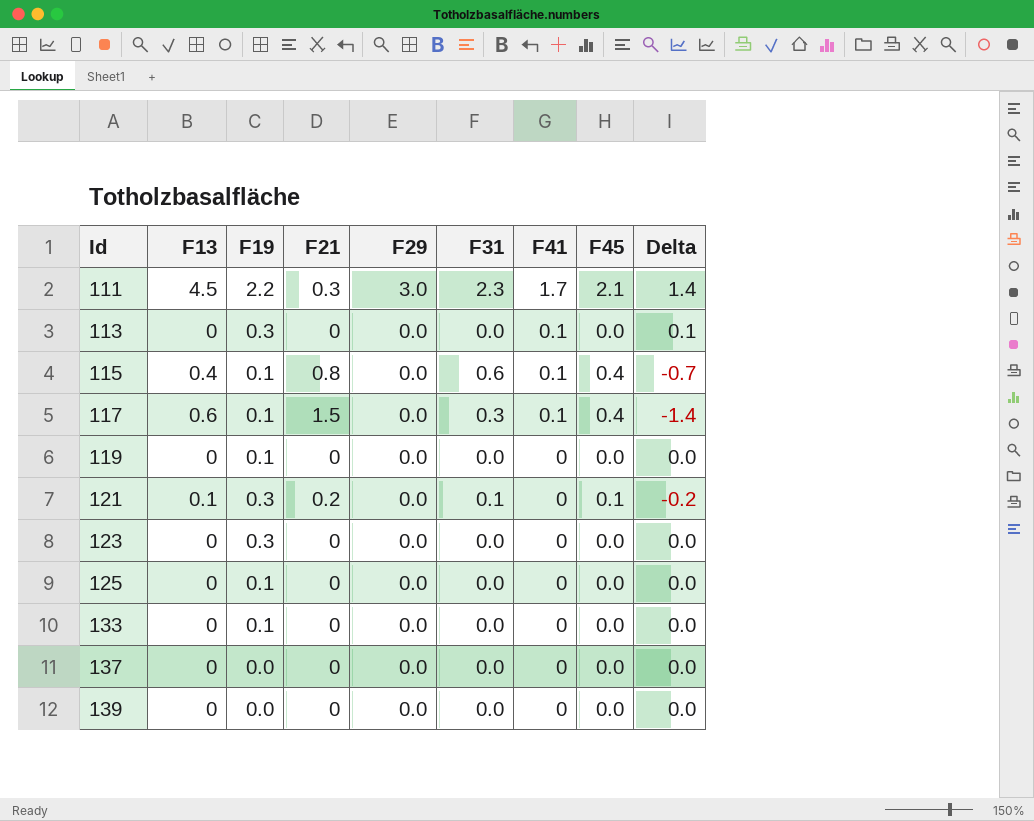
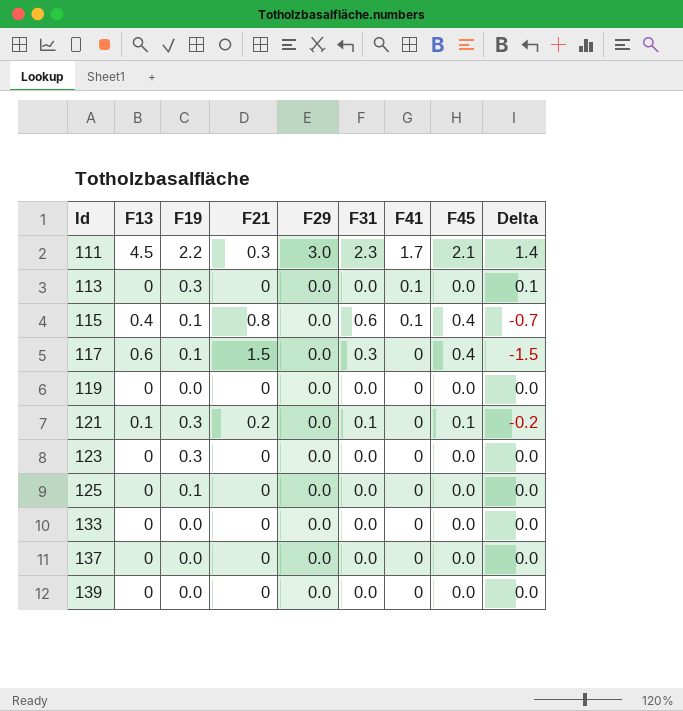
117 | F41: 0.1 -> 0
117 | Delta: -1.4 -> -1.5
119 | F19: 0.1 -> 0.0
133 | F19: 0.1 -> 0.0

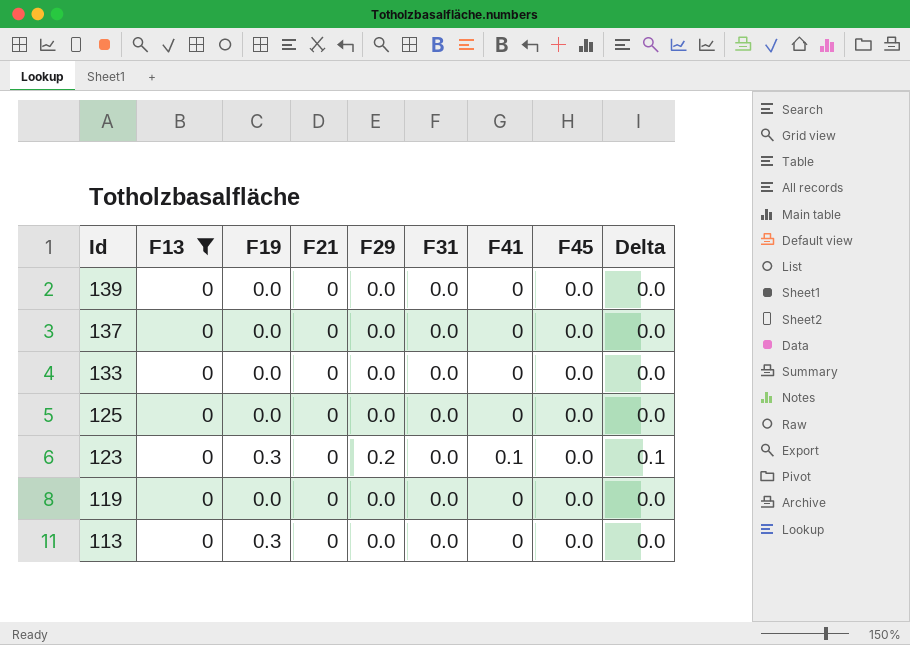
filter: none -> F13 = 0
row order: Id ascending -> Id descending
125 | F19: 0.1 -> 0.0
123 | F29: 0.0 -> 0.2
123 | F41: 0 -> 0.1
123 | Delta: 0.0 -> 0.1
113 | F41: 0.1 -> 0
113 | Delta: 0.1 -> 0.0

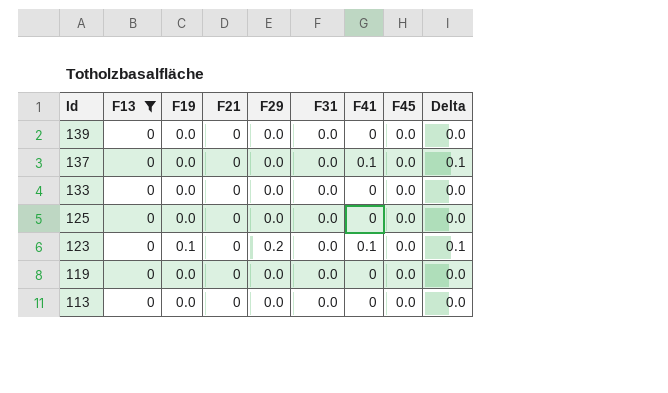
137 | F41: 0 -> 0.1
137 | Delta: 0.0 -> 0.1
123 | F19: 0.3 -> 0.1
113 | F19: 0.3 -> 0.0

